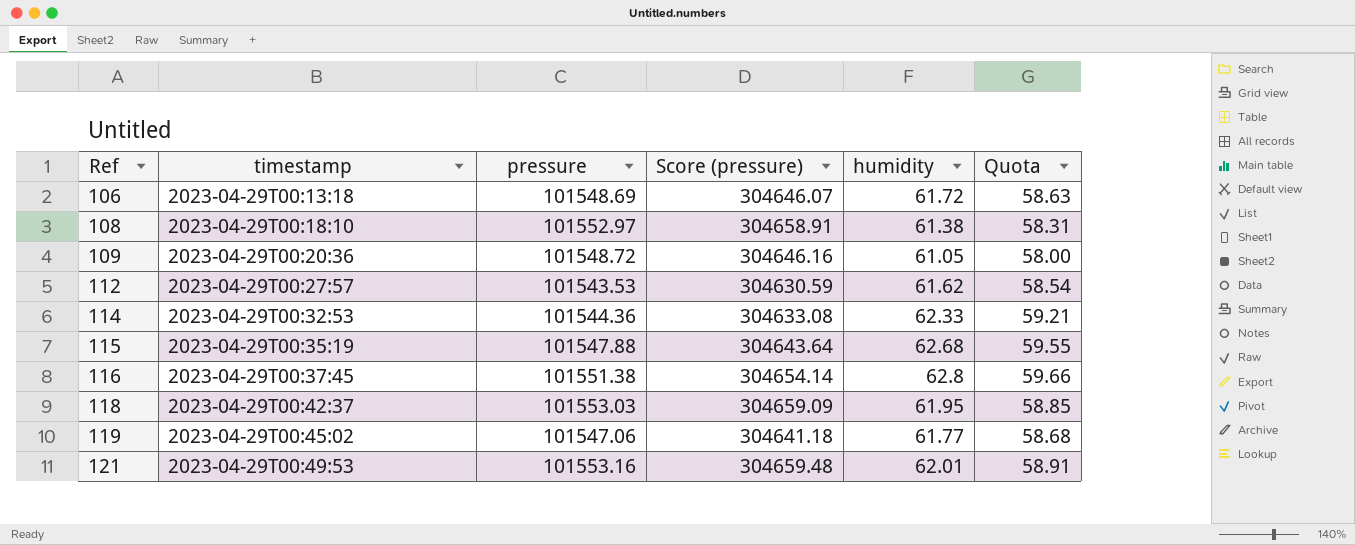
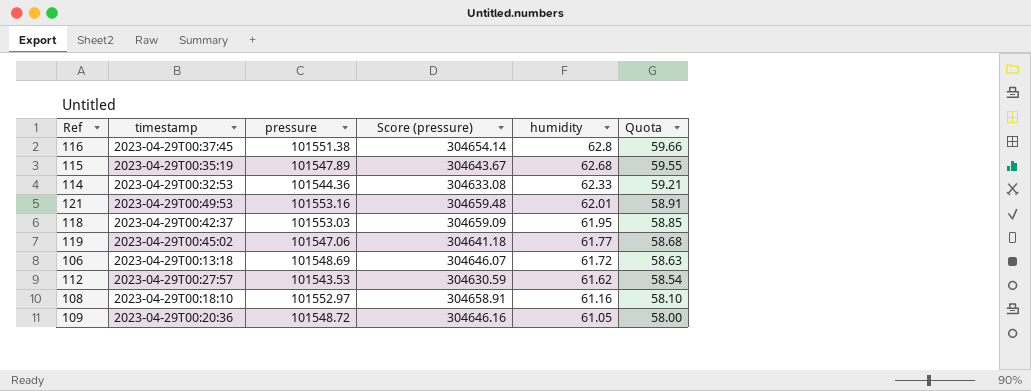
row order: Ref ascending -> humidity descending
115 | pressure: 101547.88 -> 101547.89
115 | Score (pressure): 304643.64 -> 304643.67
108 | humidity: 61.38 -> 61.16
108 | Quota: 58.31 -> 58.10

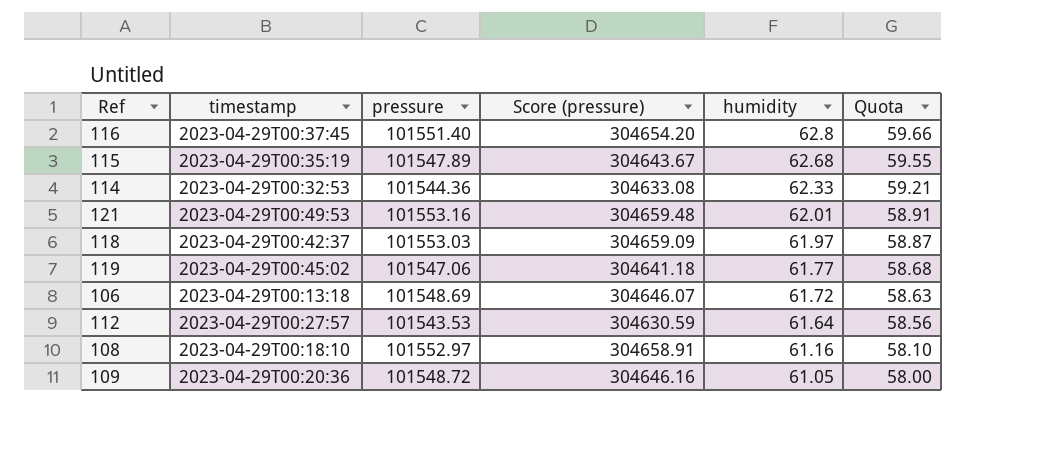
116 | pressure: 101551.38 -> 101551.40
116 | Score (pressure): 304654.14 -> 304654.20
118 | humidity: 61.95 -> 61.97
118 | Quota: 58.85 -> 58.87
112 | humidity: 61.62 -> 61.64
112 | Quota: 58.54 -> 58.56

